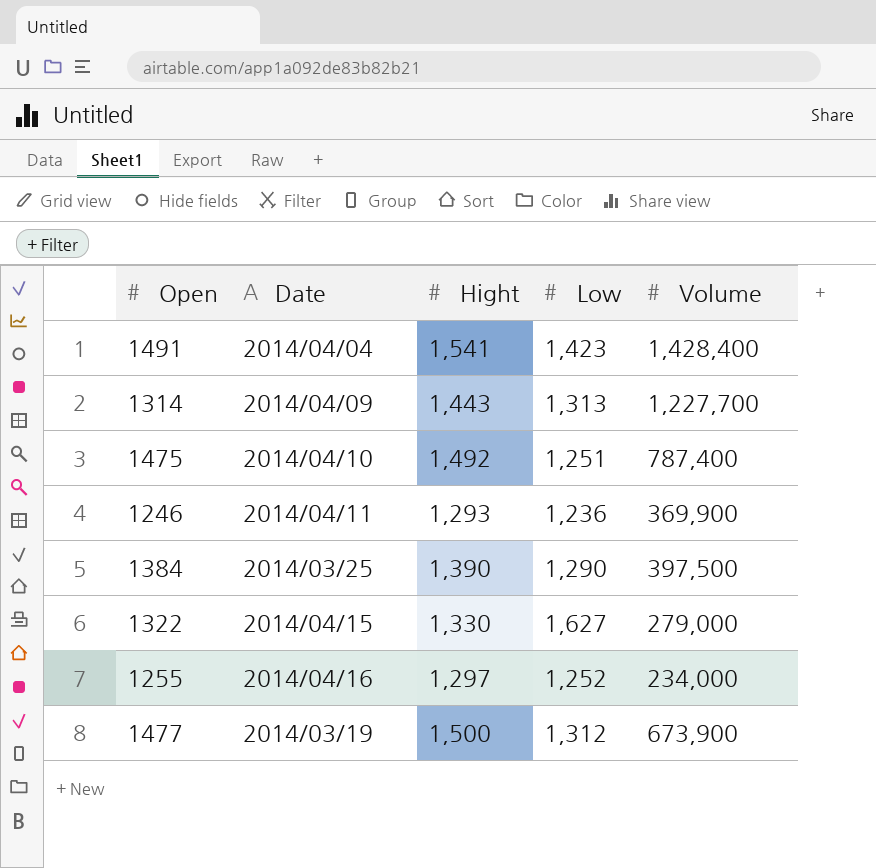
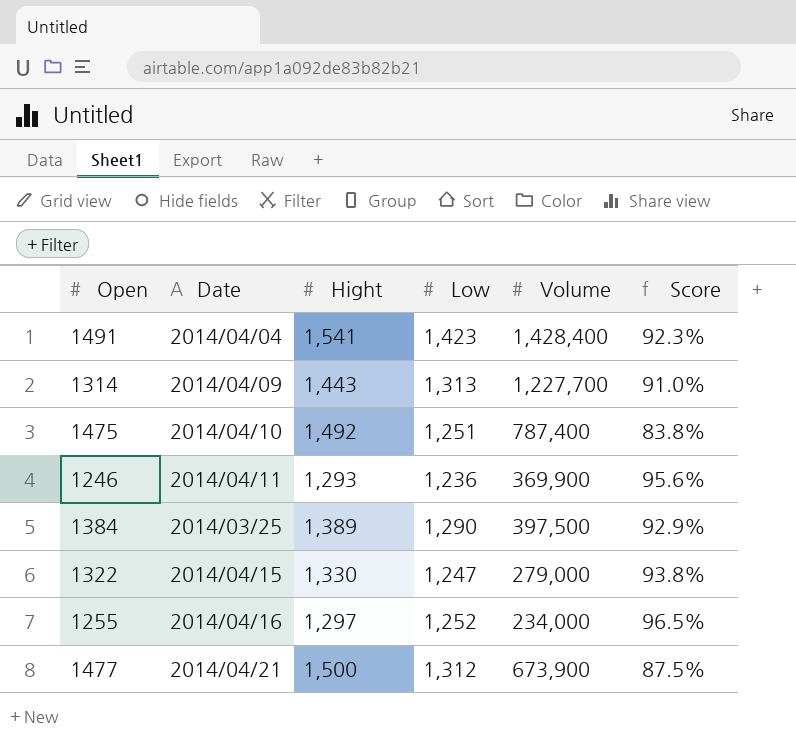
column Score | formula: none -> [Low] / [Hight]
1384 | Hight: 1,390 -> 1,389
1322 | Low: 1,627 -> 1,247
1477 | Date: 2014/03/19 -> 2014/04/21

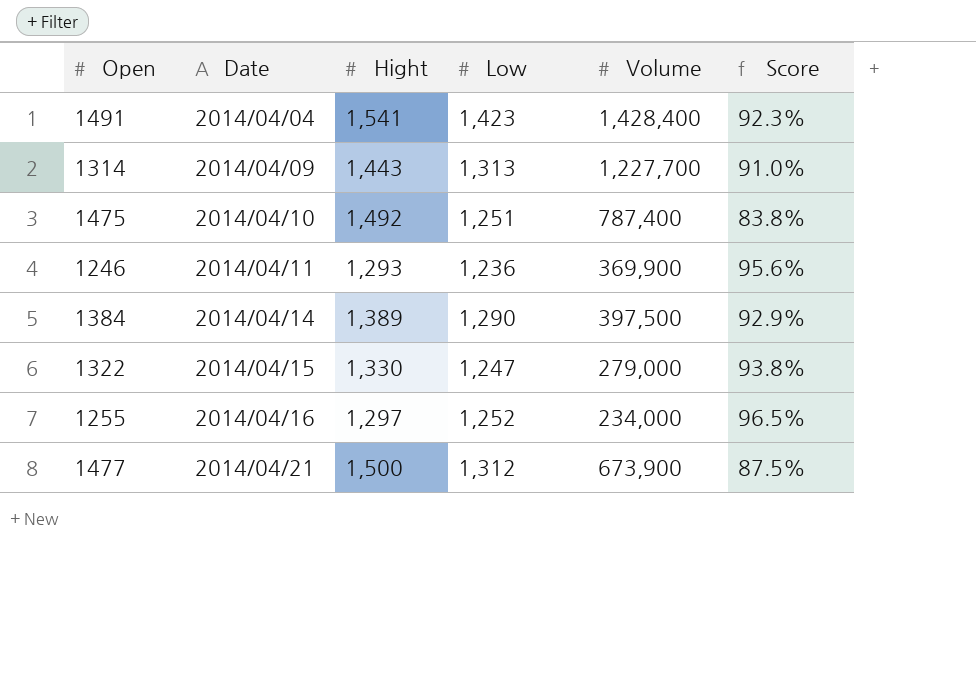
1384 | Date: 2014/03/25 -> 2014/04/14

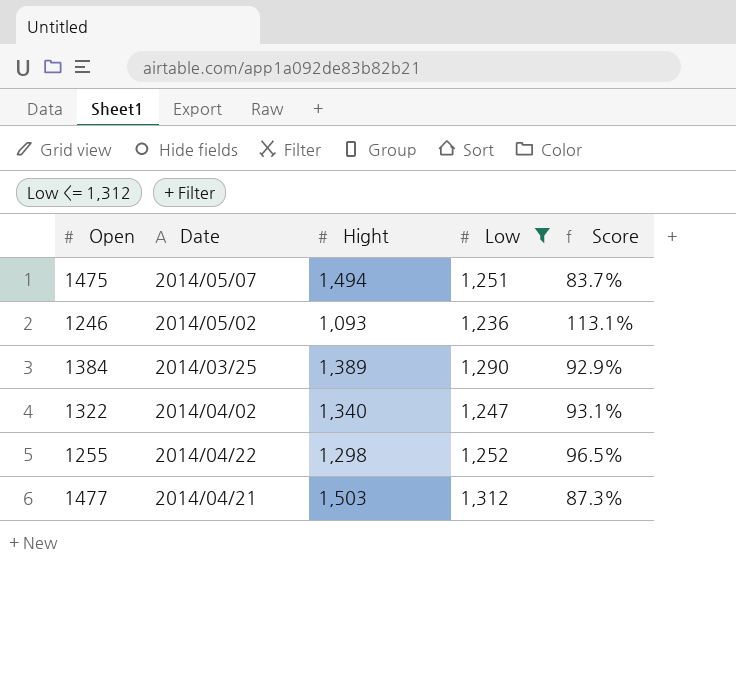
filter: none -> Low <= 1,312
column Volume | position: 5 -> none
1475 | Date: 2014/04/10 -> 2014/05/07
1475 | Hight: 1,492 -> 1,494
1475 | Score: 83.8% -> 83.7%
1246 | Date: 2014/04/11 -> 2014/05/02
1246 | Hight: 1,293 -> 1,093
1246 | Score: 95.6% -> 113.1%
1384 | Date: 2014/04/14 -> 2014/03/25
1322 | Date: 2014/04/15 -> 2014/04/02
1322 | Hight: 1,330 -> 1,340
1322 | Score: 93.8% -> 93.1%
1255 | Date: 2014/04/16 -> 2014/04/22
1255 | Hight: 1,297 -> 1,298
1477 | Hight: 1,500 -> 1,503
1477 | Score: 87.5% -> 87.3%

